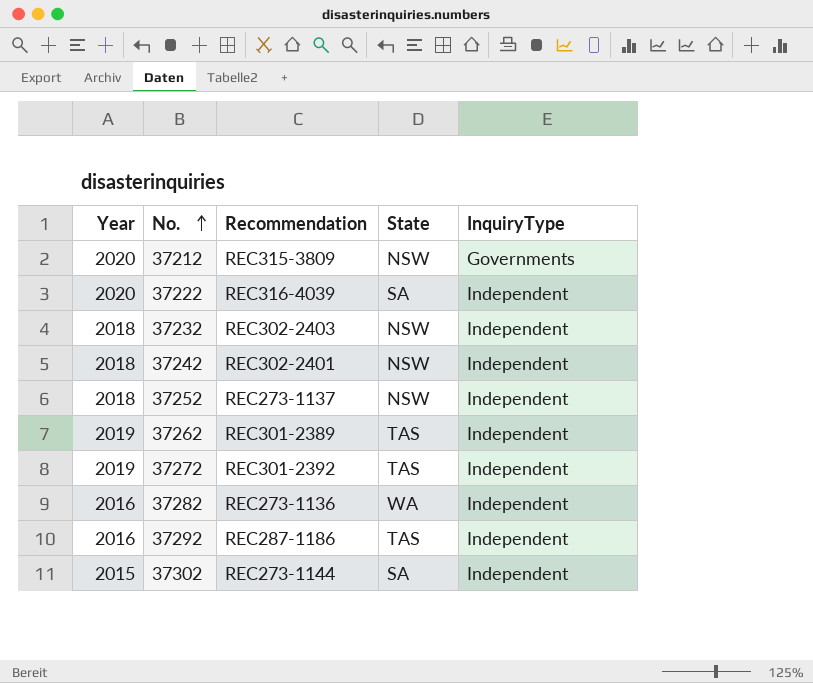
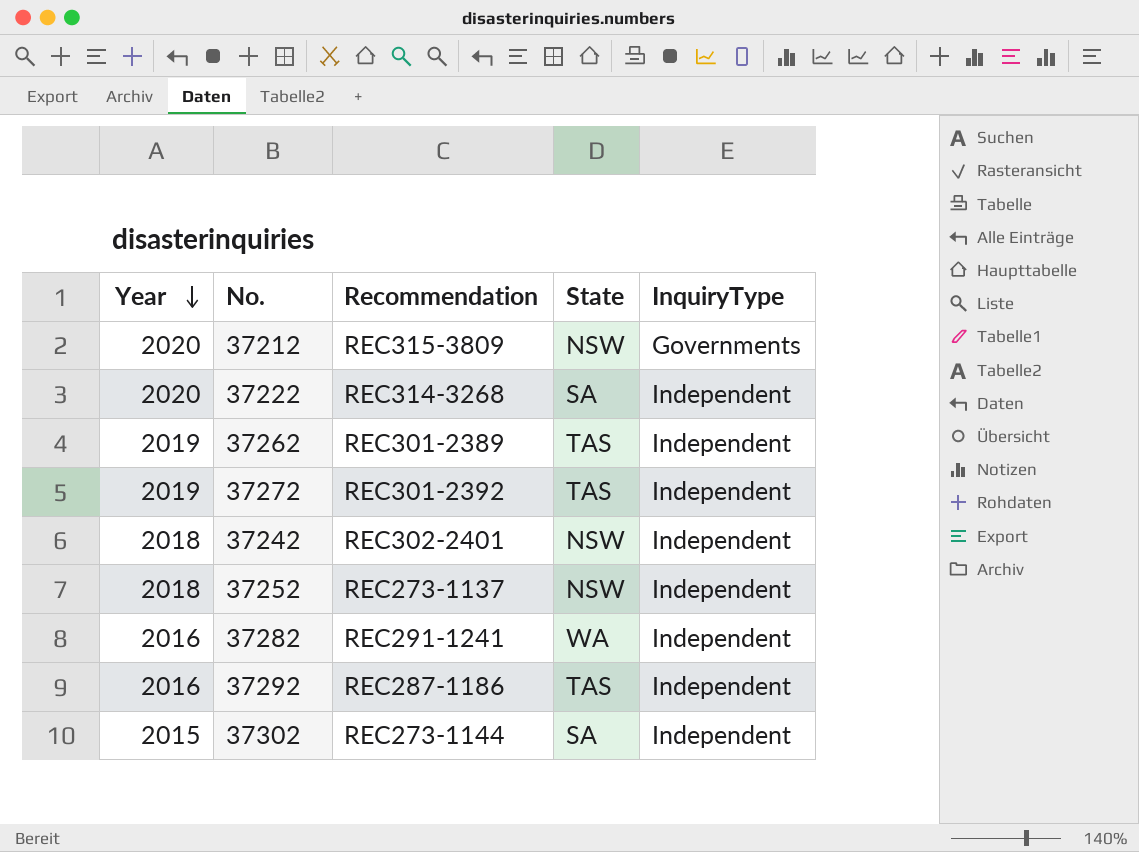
row order: No. ascending -> Year descending
row 37232: 2018 | REC302-2403 | NSW | Independent -> none
37222 | Recommendation: REC316-4039 -> REC314-3268
37282 | Recommendation: REC273-1136 -> REC291-1241

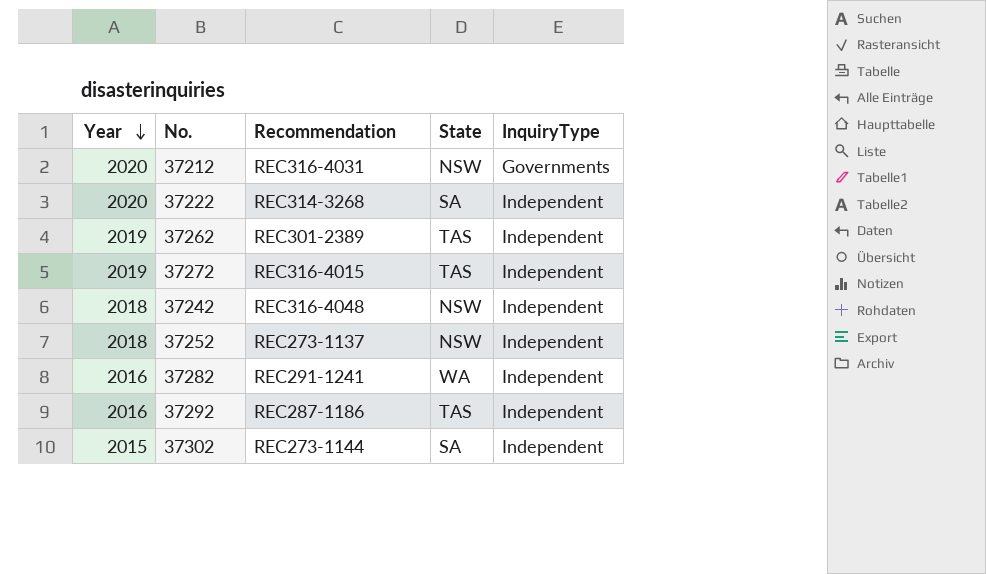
37212 | Recommendation: REC315-3809 -> REC316-4031
37272 | Recommendation: REC301-2392 -> REC316-4015
37242 | Recommendation: REC302-2401 -> REC316-4048

